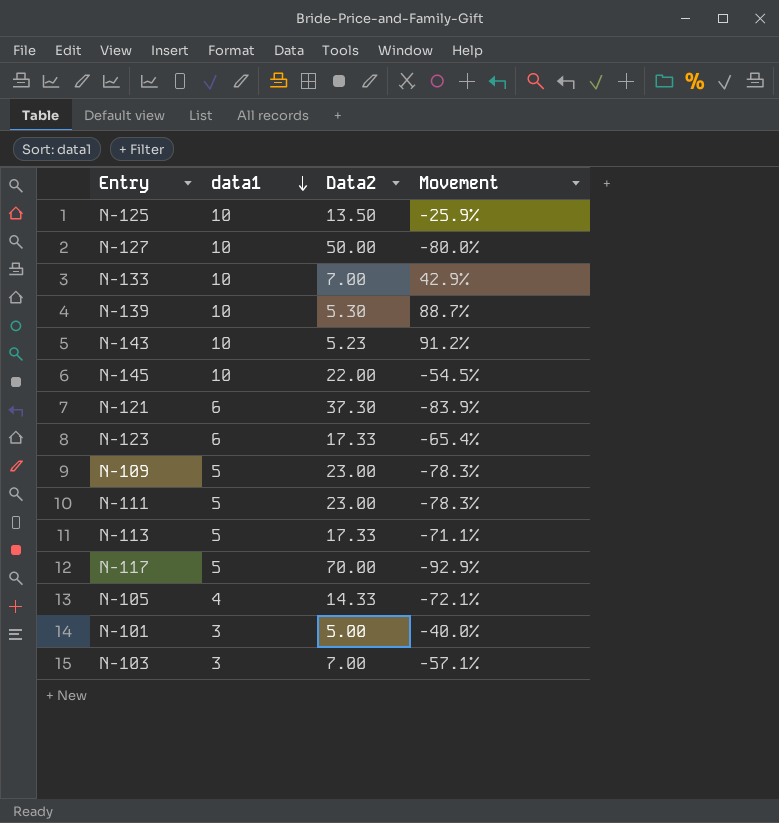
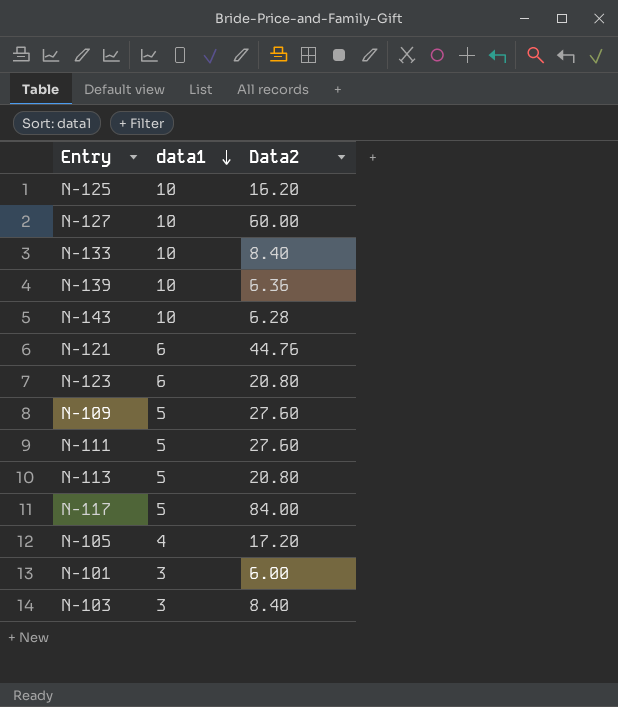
column Movement | formula: ([data1] - [Data2]) / [Data2] -> none
row N-145: 10 | 22.00 | -54.5% -> none
N-125 | Data2: 13.50 -> 16.20
N-127 | Data2: 50.00 -> 60.00
N-133 | Data2: 7.00 -> 8.40
N-139 | Data2: 5.30 -> 6.36
N-143 | Data2: 5.23 -> 6.28
N-121 | Data2: 37.30 -> 44.76
N-123 | Data2: 17.33 -> 20.80
N-109 | Data2: 23.00 -> 27.60
N-111 | Data2: 23.00 -> 27.60
N-113 | Data2: 17.33 -> 20.80
N-117 | Data2: 70.00 -> 84.00
N-105 | Data2: 14.33 -> 17.20
N-101 | Data2: 5.00 -> 6.00
N-103 | Data2: 7.00 -> 8.40

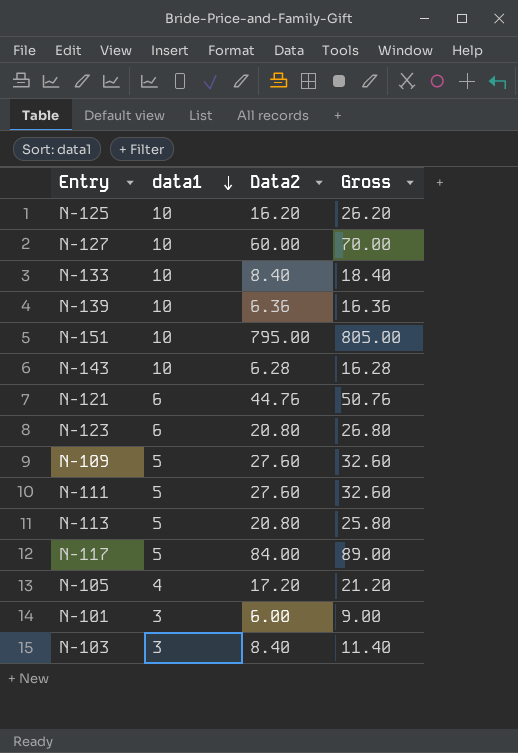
column Gross | formula: none -> [data1] + [Data2]
row N-151: none -> 10 | 795.00 | 805.00

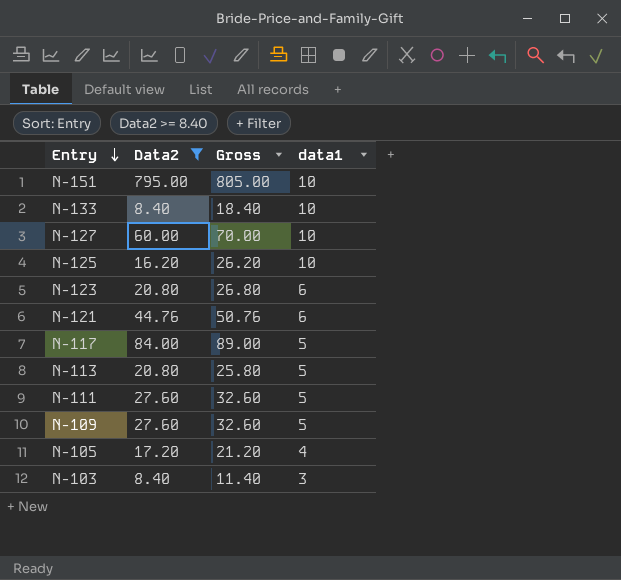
filter: none -> Data2 >= 8.40
row order: data1 descending -> Entry descending
column data1 | position: 2 -> 4

